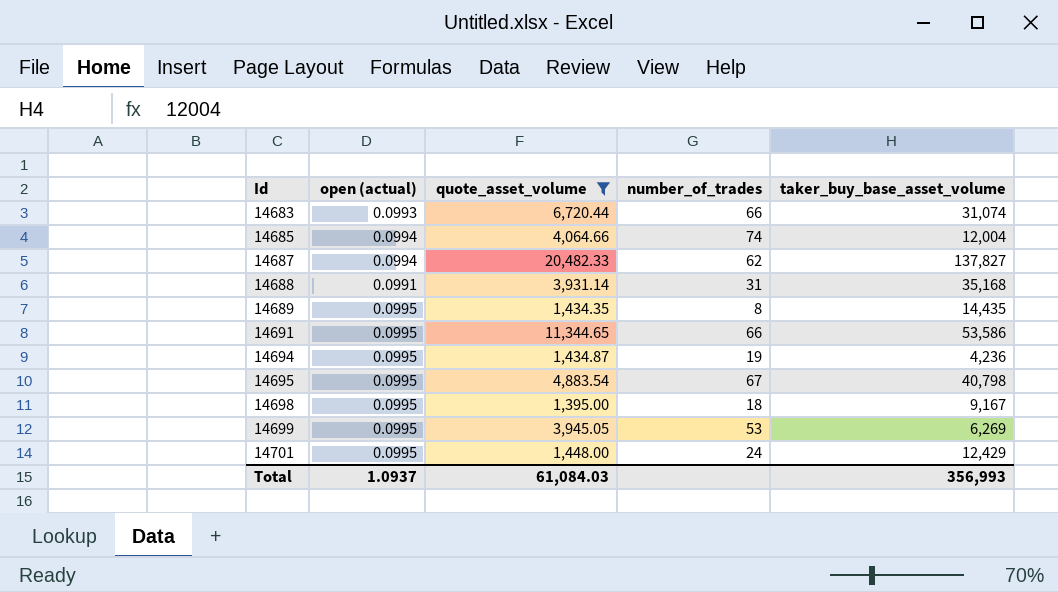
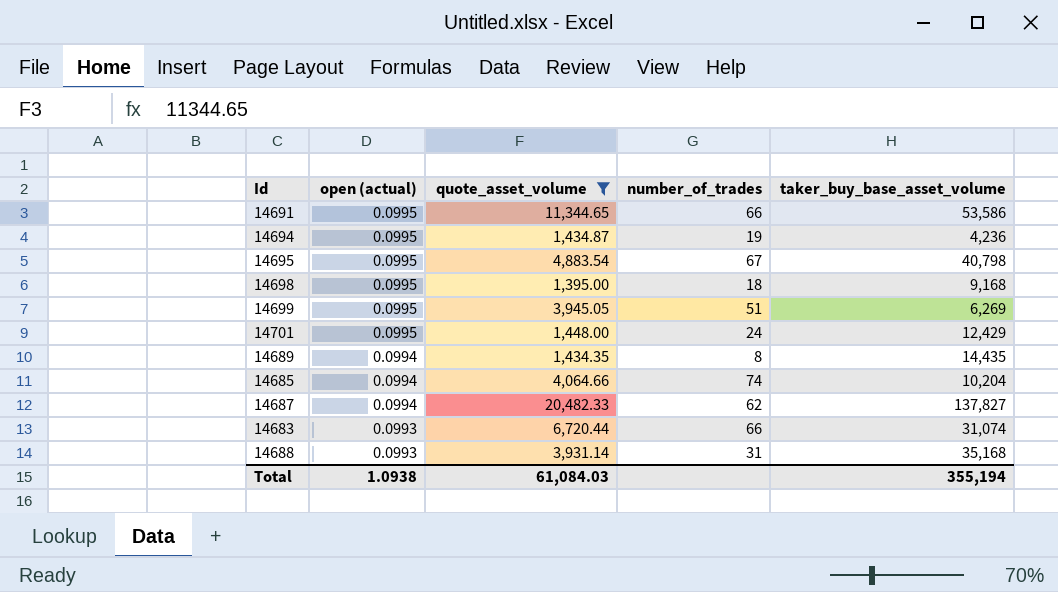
row order: Id ascending -> open (actual) descending
14698 | taker_buy_base_asset_volume: 9,167 -> 9,168
14699 | number_of_trades: 53 -> 51
14689 | open (actual): 0.0995 -> 0.0994
14685 | taker_buy_base_asset_volume: 12,004 -> 10,204
14688 | open (actual): 0.0991 -> 0.0993
Total | open (actual): 1.0937 -> 1.0938
Total | taker_buy_base_asset_volume: 356,993 -> 355,194

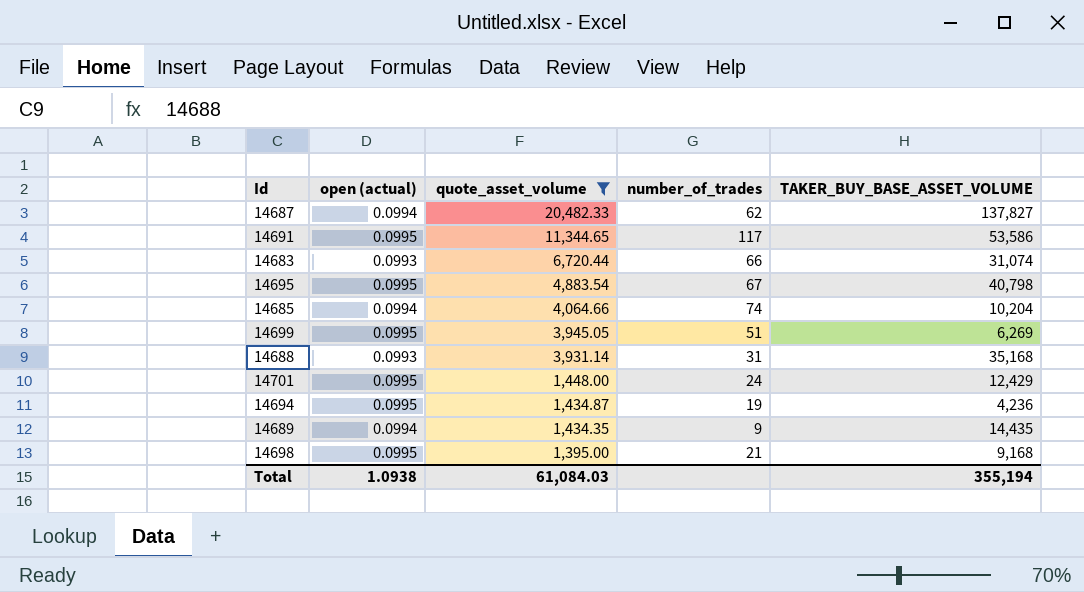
row order: open (actual) descending -> quote_asset_volume descending
column name: taker_buy_base_asset_volume -> TAKER_BUY_BASE_ASSET_VOLUME
14691 | number_of_trades: 66 -> 117
14689 | number_of_trades: 8 -> 9
14698 | number_of_trades: 18 -> 21

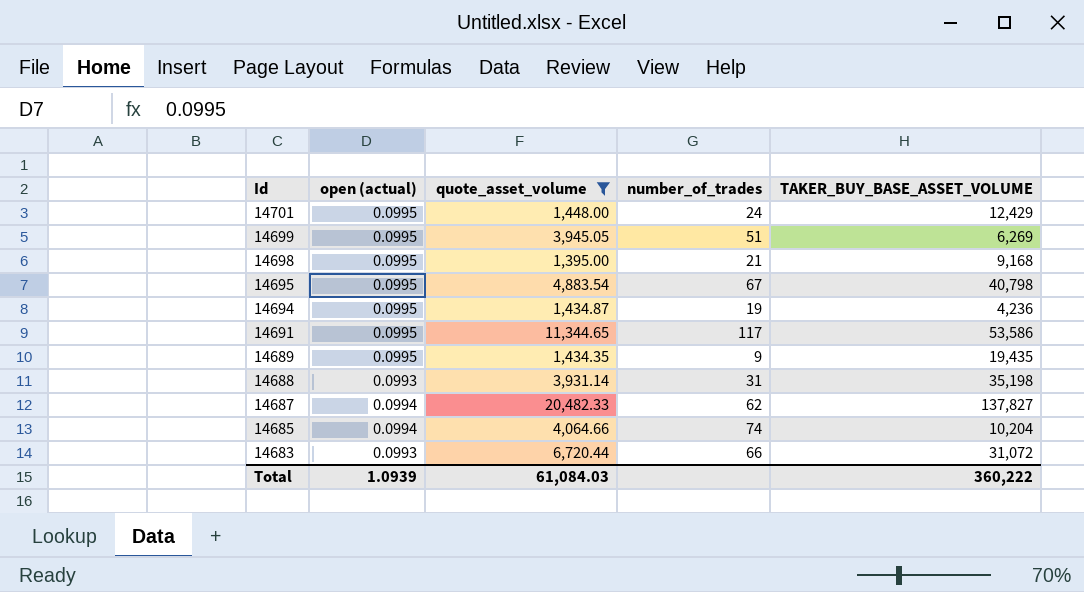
row order: quote_asset_volume descending -> Id descending
14689 | open (actual): 0.0994 -> 0.0995
14689 | TAKER_BUY_BASE_ASSET_VOLUME: 14,435 -> 19,435
14688 | TAKER_BUY_BASE_ASSET_VOLUME: 35,168 -> 35,198
14683 | TAKER_BUY_BASE_ASSET_VOLUME: 31,074 -> 31,072
Total | open (actual): 1.0938 -> 1.0939
Total | TAKER_BUY_BASE_ASSET_VOLUME: 355,194 -> 360,222

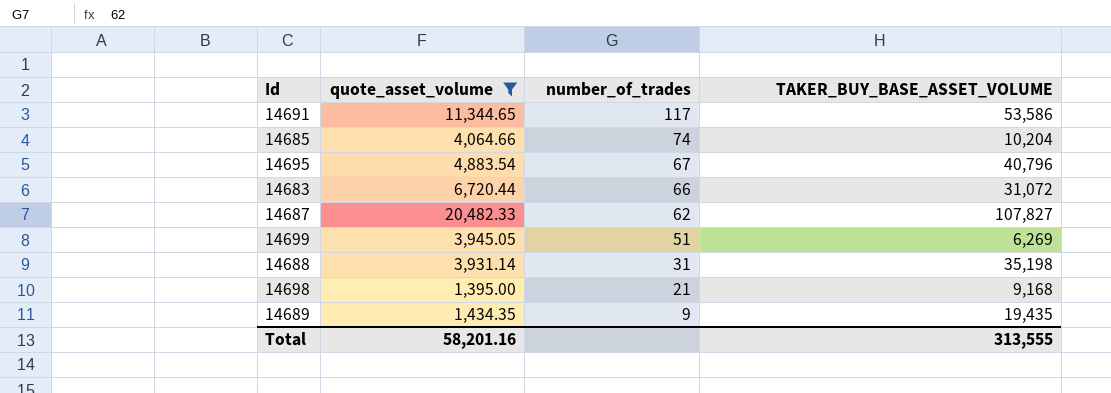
row order: Id descending -> number_of_trades descending
column open (actual) | position: 2 -> none
row 14701: 0.0995 | 1,448.00 | 24 | 12,429 -> none
row 14694: 0.0995 | 1,434.87 | 19 | 4,236 -> none
14695 | TAKER_BUY_BASE_ASSET_VOLUME: 40,798 -> 40,796
14687 | TAKER_BUY_BASE_ASSET_VOLUME: 137,827 -> 107,827
Total | quote_asset_volume: 61,084.03 -> 58,201.16
Total | TAKER_BUY_BASE_ASSET_VOLUME: 360,222 -> 313,555

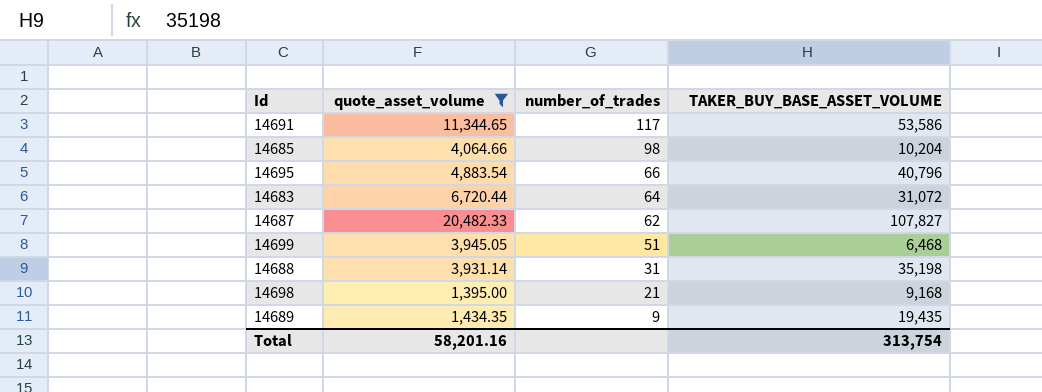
14685 | number_of_trades: 74 -> 98
14695 | number_of_trades: 67 -> 66
14683 | number_of_trades: 66 -> 64
14699 | TAKER_BUY_BASE_ASSET_VOLUME: 6,269 -> 6,468
Total | TAKER_BUY_BASE_ASSET_VOLUME: 313,555 -> 313,754

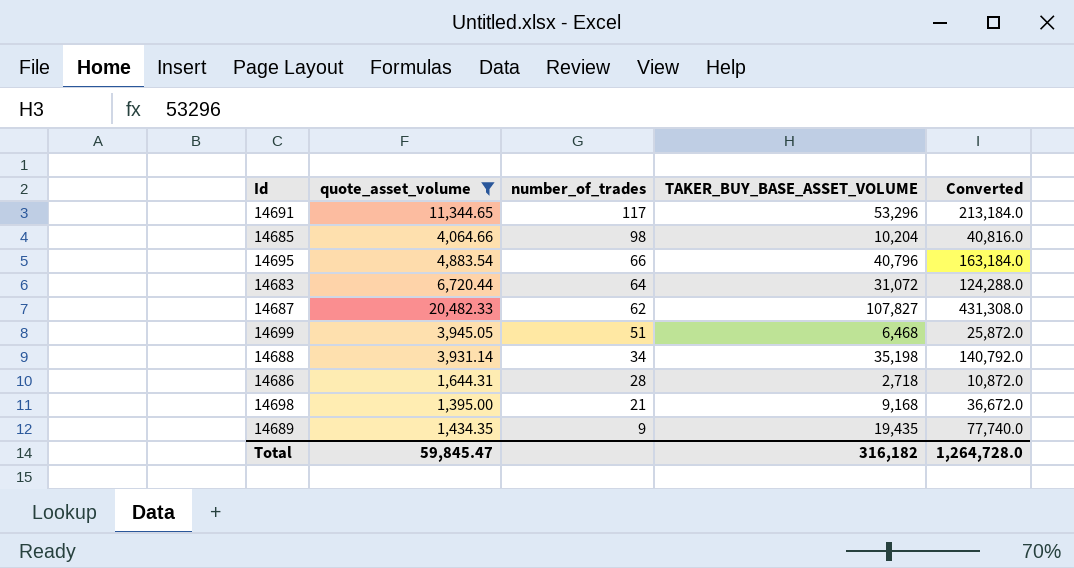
column Converted | formula: none -> [TAKER_BUY_BASE_ASSET_VOLUME] * 4
14691 | TAKER_BUY_BASE_ASSET_VOLUME: 53,586 -> 53,296
14688 | number_of_trades: 31 -> 34
row 14686: none -> 1,644.31 | 28 | 2,718 | 10,872.0
Total | quote_asset_volume: 58,201.16 -> 59,845.47
Total | TAKER_BUY_BASE_ASSET_VOLUME: 313,754 -> 316,182

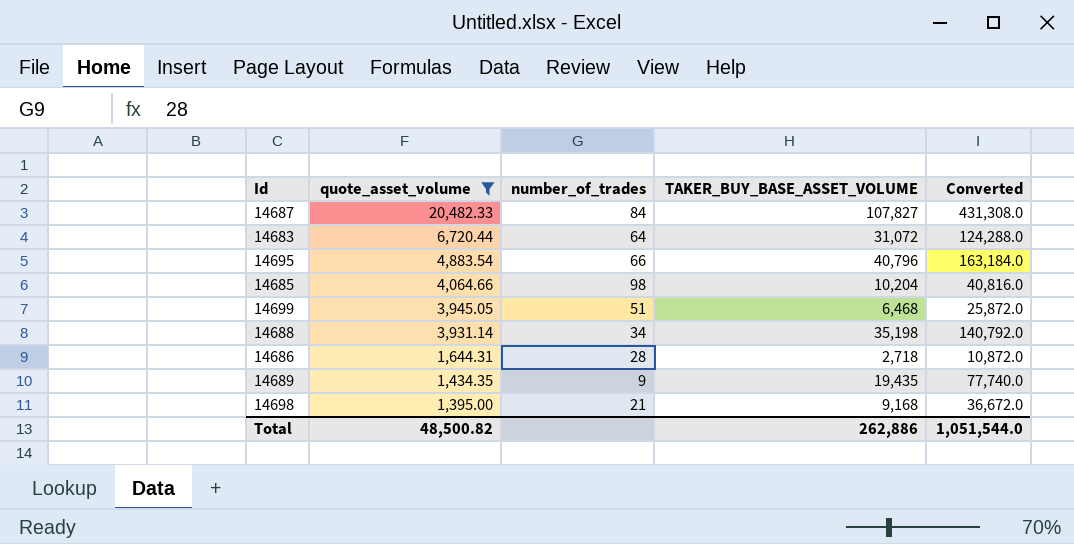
row order: number_of_trades descending -> quote_asset_volume descending
row 14691: 11,344.65 | 117 | 53,296 | 213,184.0 -> none
14687 | number_of_trades: 62 -> 84
Total | quote_asset_volume: 59,845.47 -> 48,500.82
Total | TAKER_BUY_BASE_ASSET_VOLUME: 316,182 -> 262,886
Total | Converted: 1,264,728.0 -> 1,051,544.0

